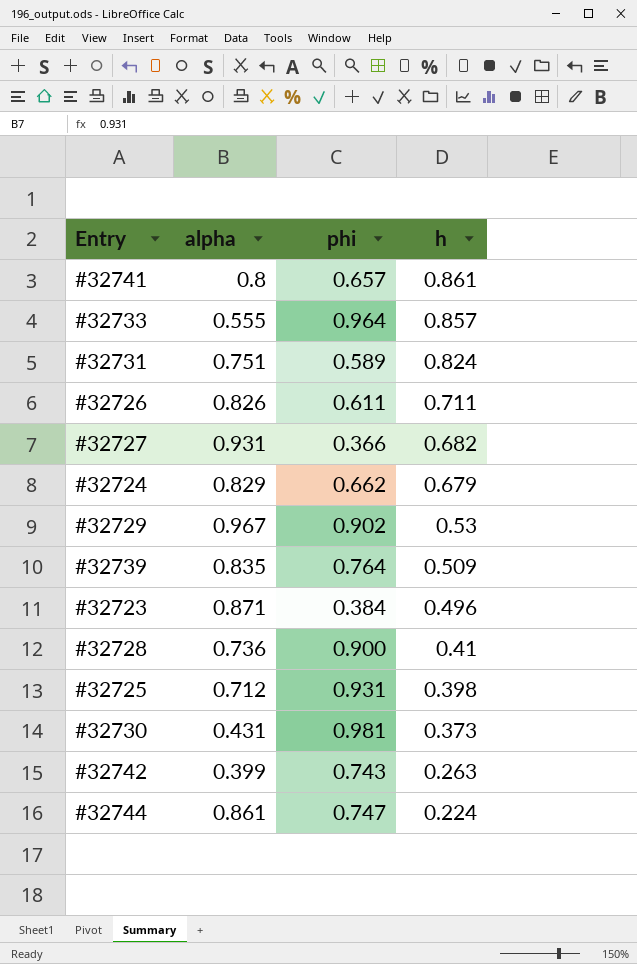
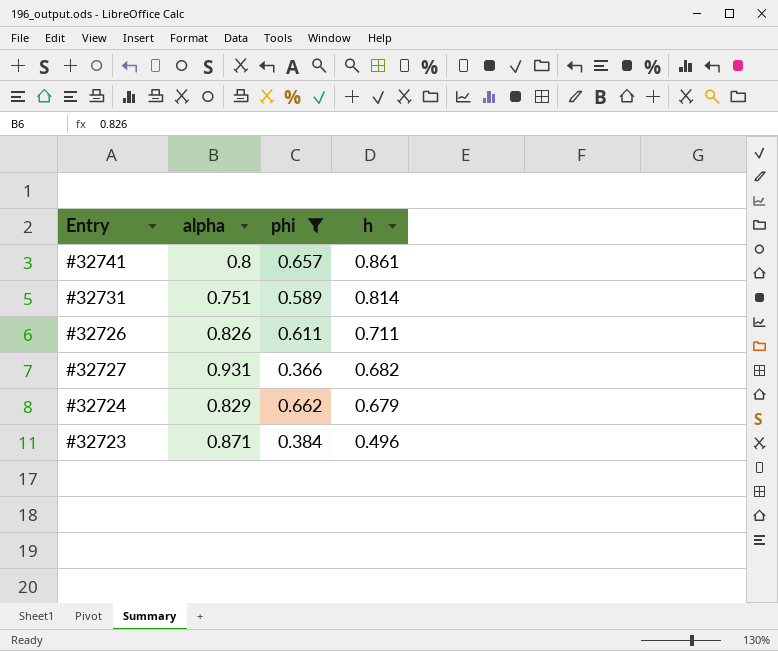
filter: none -> phi <= 0.662
#32731 | h: 0.824 -> 0.814

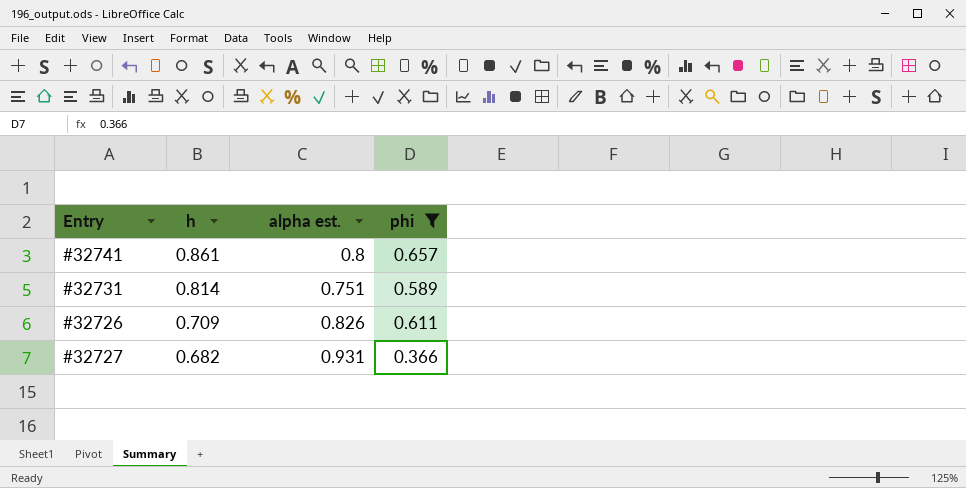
column h | position: 4 -> 2
column name: alpha -> alpha est.
row #32724: 0.829 | 0.662 | 0.679 -> none
row #32723: 0.871 | 0.384 | 0.496 -> none
#32726 | h: 0.711 -> 0.709

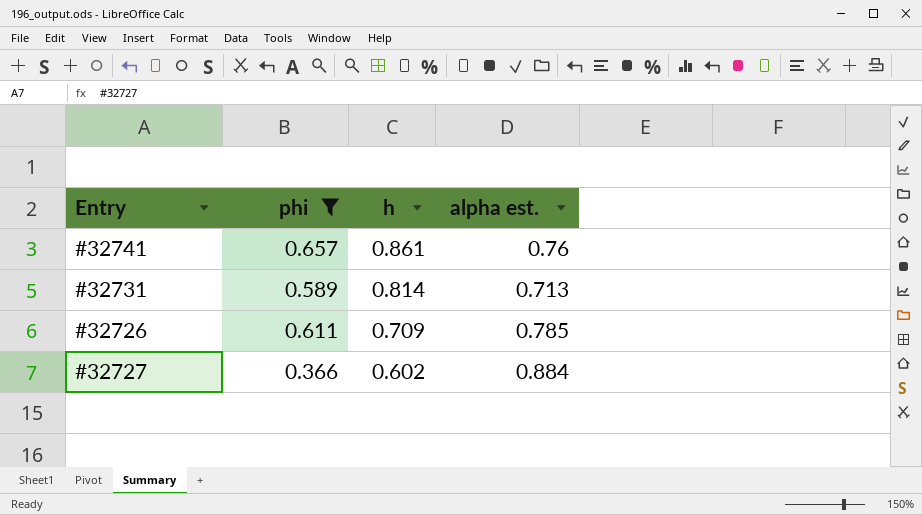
column phi | position: 4 -> 2
#32741 | alpha est.: 0.8 -> 0.76
#32731 | alpha est.: 0.751 -> 0.713
#32726 | alpha est.: 0.826 -> 0.785
#32727 | h: 0.682 -> 0.602
#32727 | alpha est.: 0.931 -> 0.884

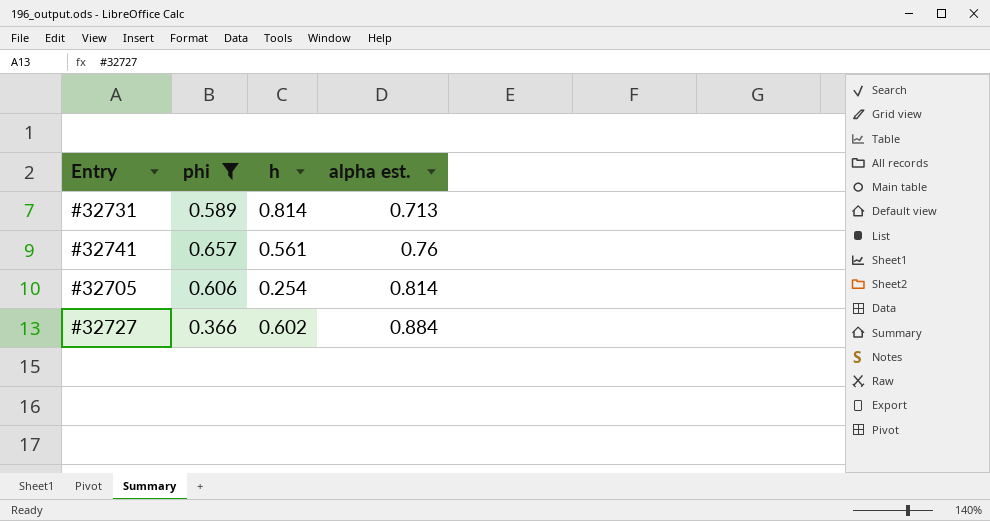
row order: h descending -> alpha est. ascending
row #32726: 0.611 | 0.709 | 0.785 -> none
#32741 | h: 0.861 -> 0.561
row #32705: none -> 0.606 | 0.254 | 0.814

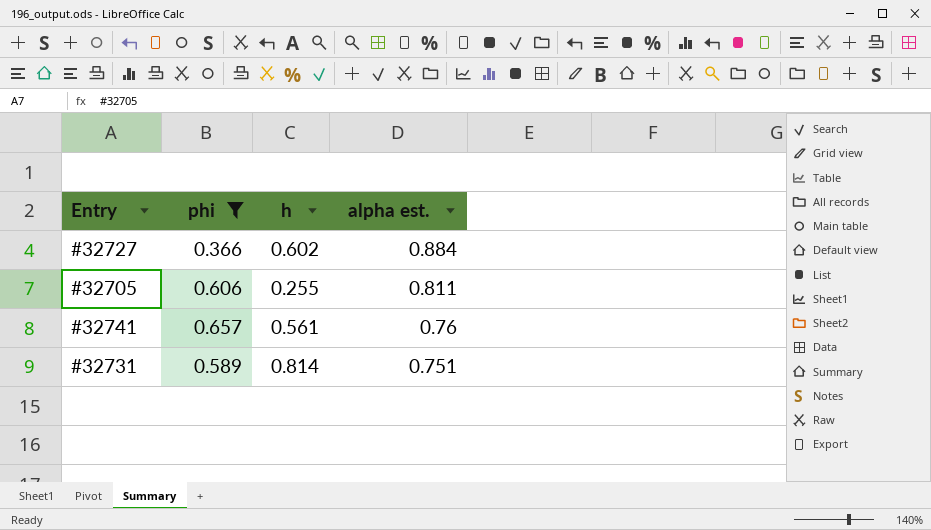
row order: alpha est. ascending -> alpha est. descending
#32705 | h: 0.254 -> 0.255
#32705 | alpha est.: 0.814 -> 0.811
#32731 | alpha est.: 0.713 -> 0.751

